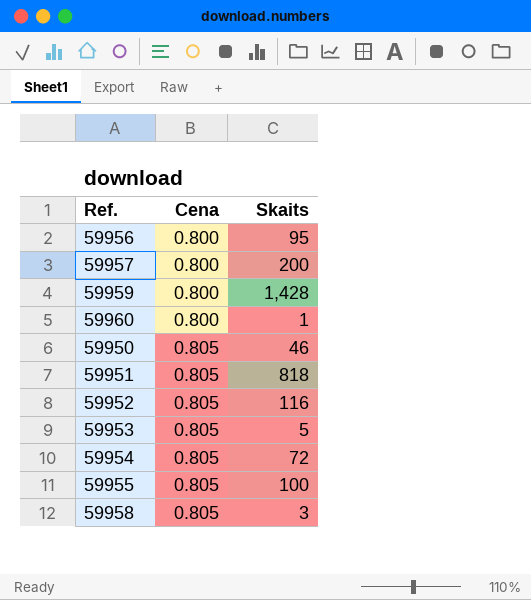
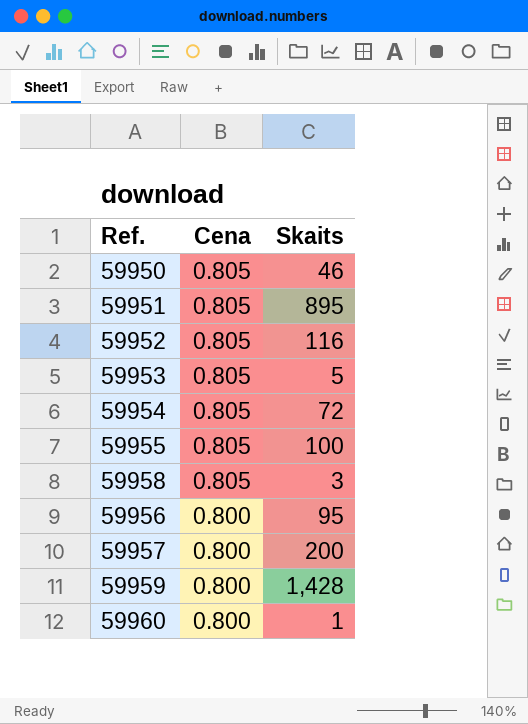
row order: Cena ascending -> Cena descending
59951 | Skaits: 818 -> 895

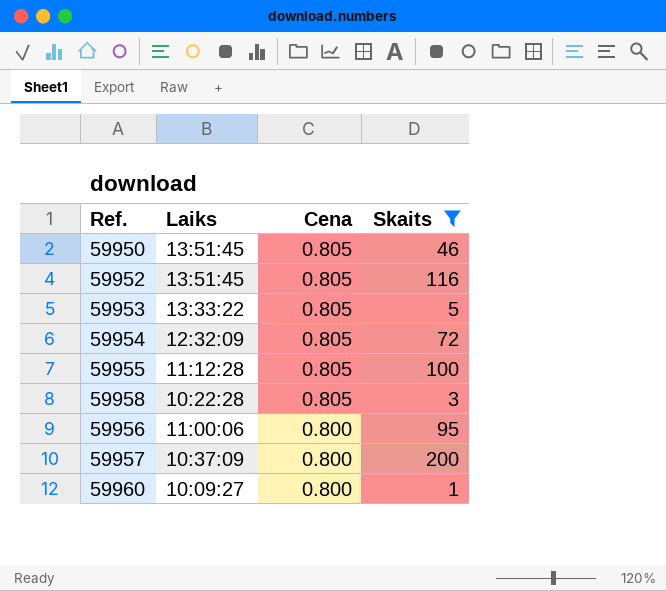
filter: none -> Skaits <= 200
column Laiks | position: none -> 2

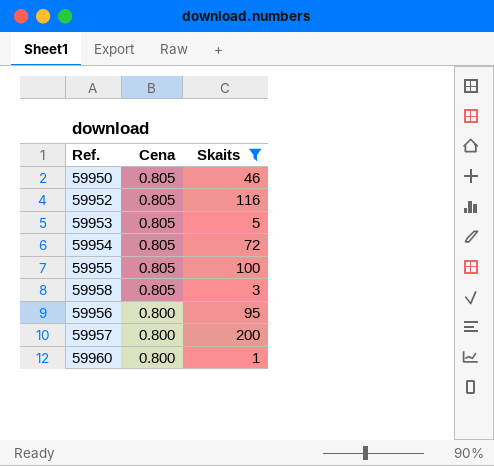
column Laiks | position: 2 -> none

